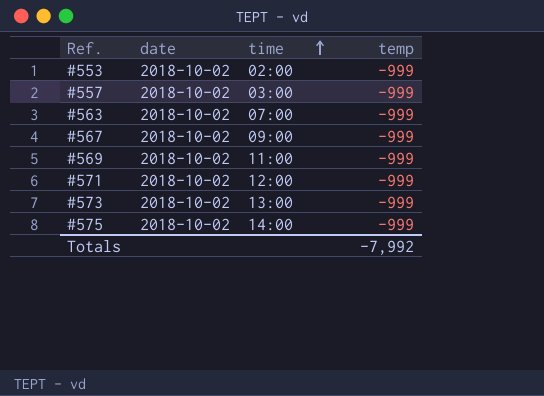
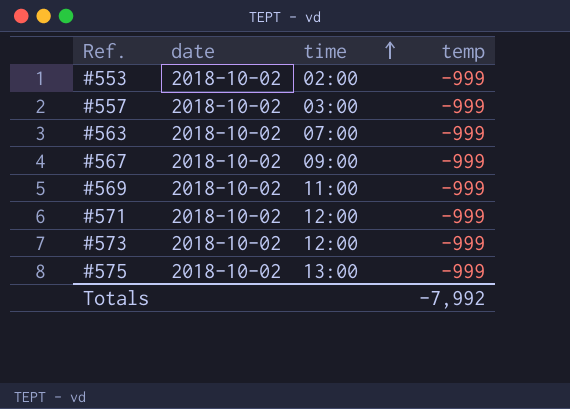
#573 | time: 13:00 -> 12:00
#575 | time: 14:00 -> 13:00

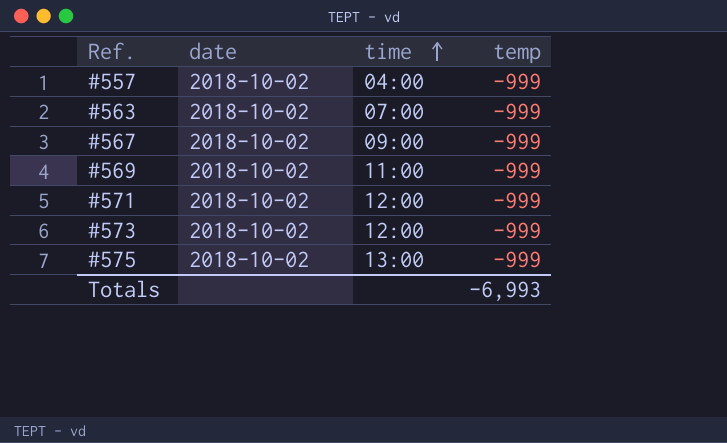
row #553: 2018-10-02 | 02:00 | -999 -> none
#557 | time: 03:00 -> 04:00
Totals | temp: -7,992 -> -6,993

